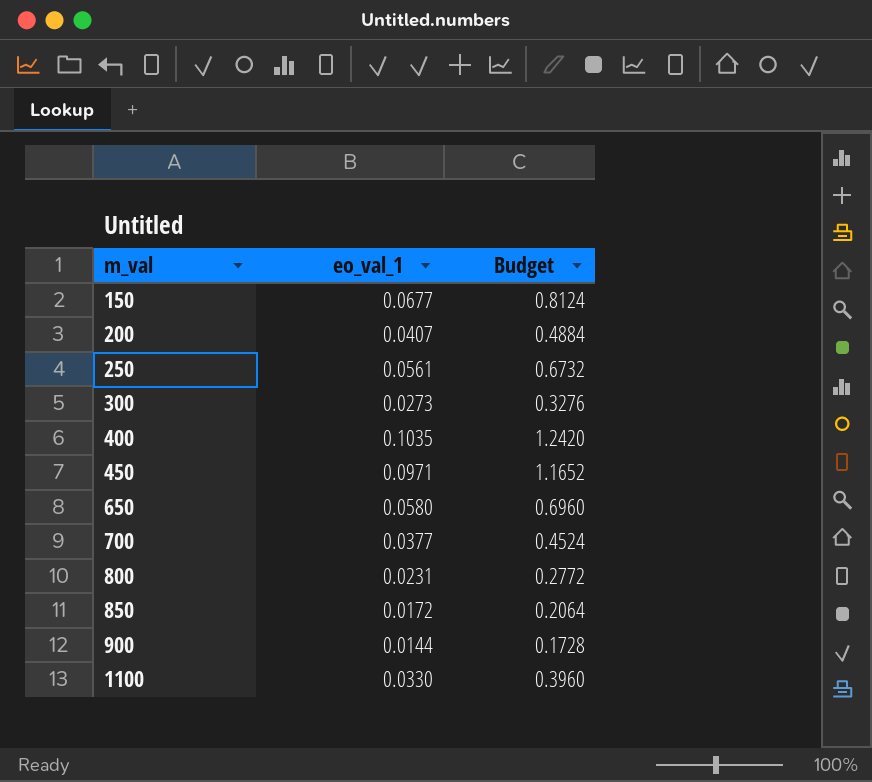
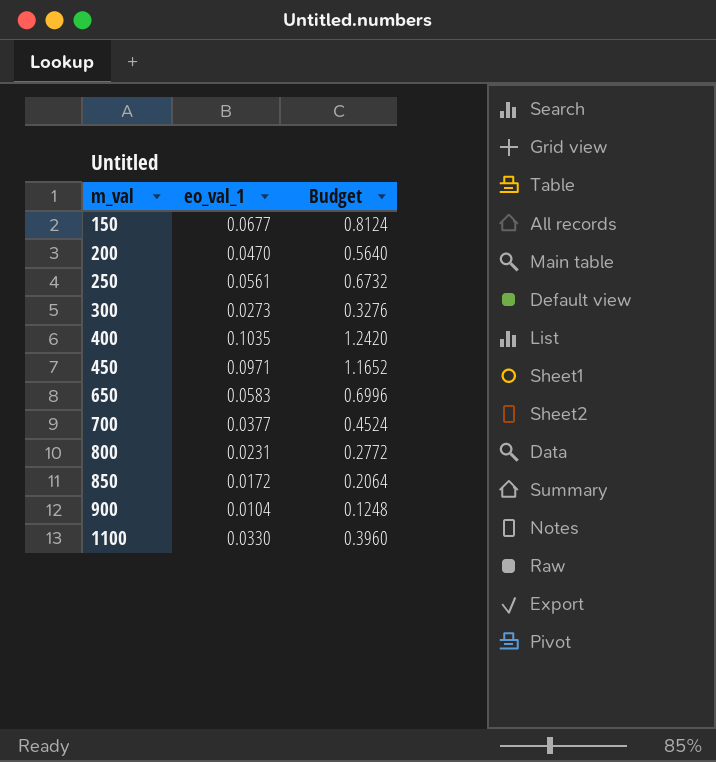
200 | eo_val_1: 0.0407 -> 0.0470
200 | Budget: 0.4884 -> 0.5640
650 | eo_val_1: 0.0580 -> 0.0583
650 | Budget: 0.6960 -> 0.6996
900 | eo_val_1: 0.0144 -> 0.0104
900 | Budget: 0.1728 -> 0.1248

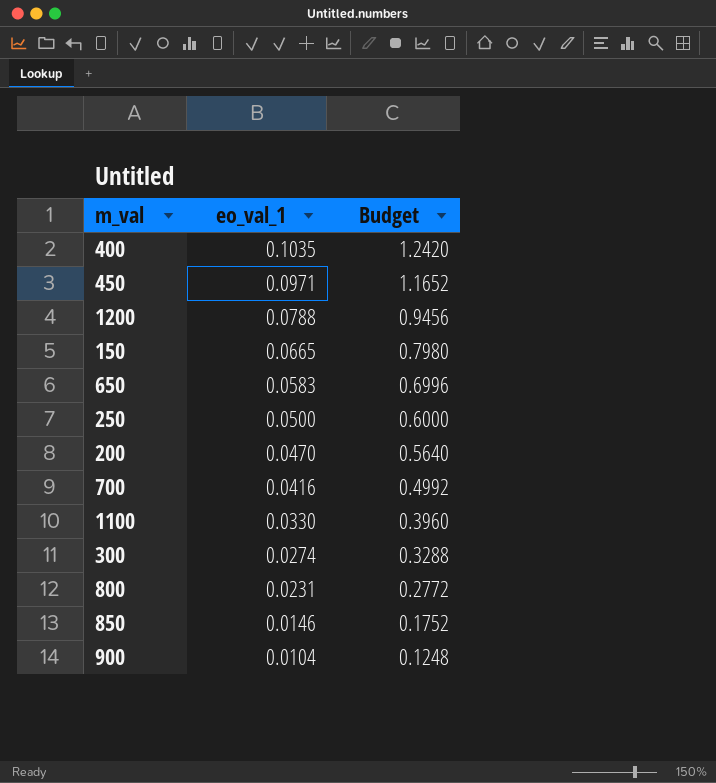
row order: m_val ascending -> eo_val_1 descending
row 1200: none -> 0.0788 | 0.9456
150 | eo_val_1: 0.0677 -> 0.0665
150 | Budget: 0.8124 -> 0.7980
250 | eo_val_1: 0.0561 -> 0.0500
250 | Budget: 0.6732 -> 0.6000
700 | eo_val_1: 0.0377 -> 0.0416
700 | Budget: 0.4524 -> 0.4992
300 | eo_val_1: 0.0273 -> 0.0274
300 | Budget: 0.3276 -> 0.3288
850 | eo_val_1: 0.0172 -> 0.0146
850 | Budget: 0.2064 -> 0.1752

